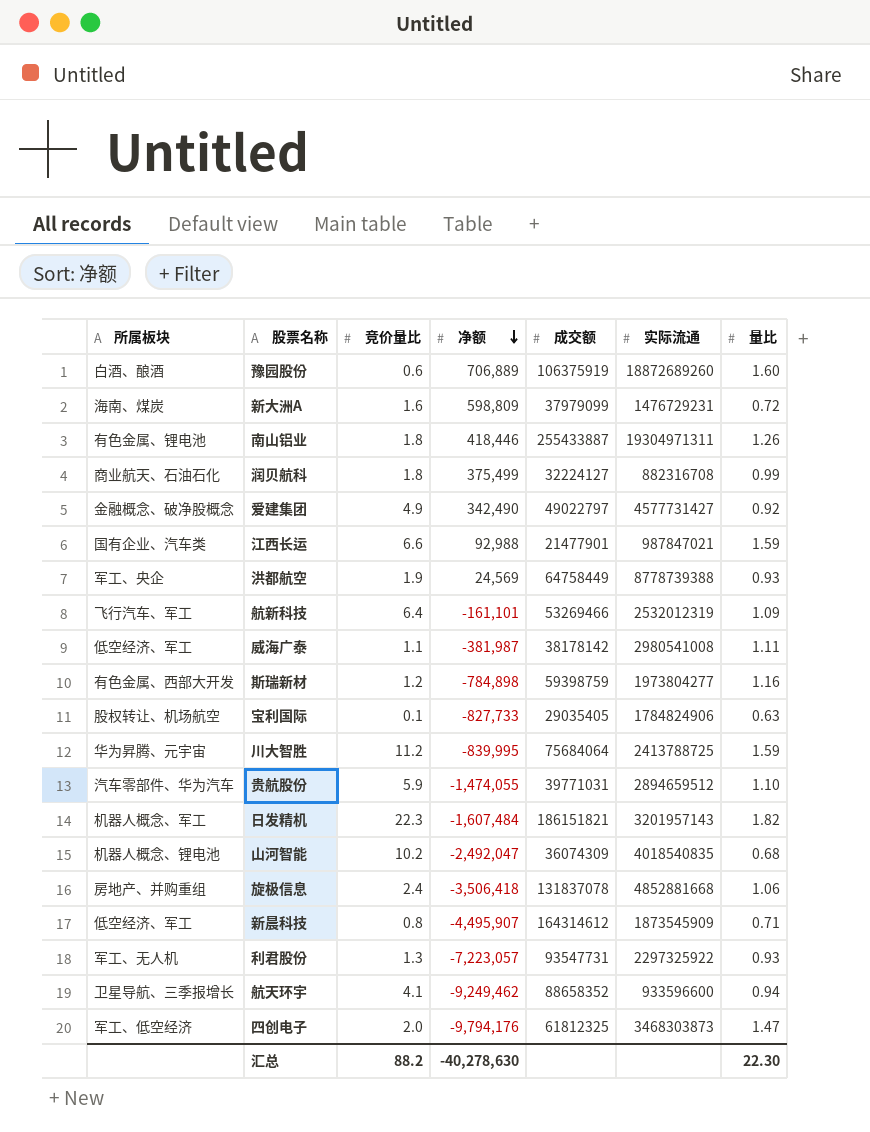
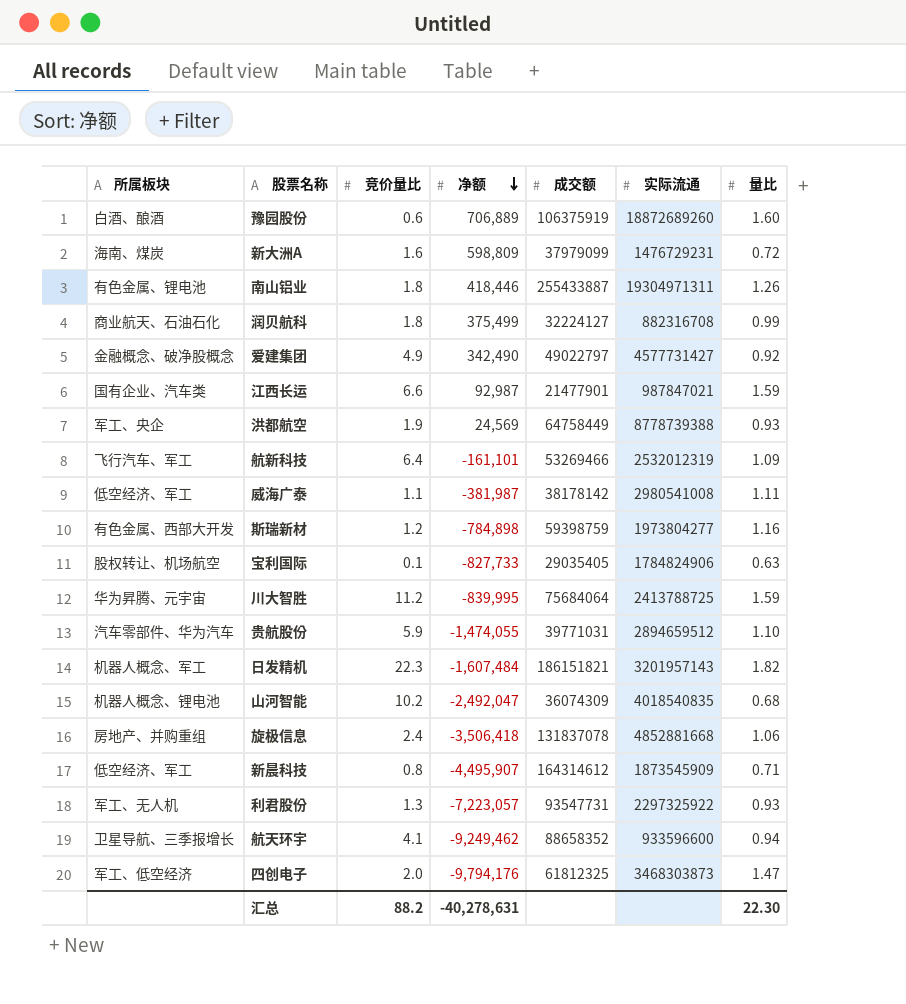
江西长运 | 净额: 92,988 -> 92,987
汇总 | 净额: -40,278,630 -> -40,278,631

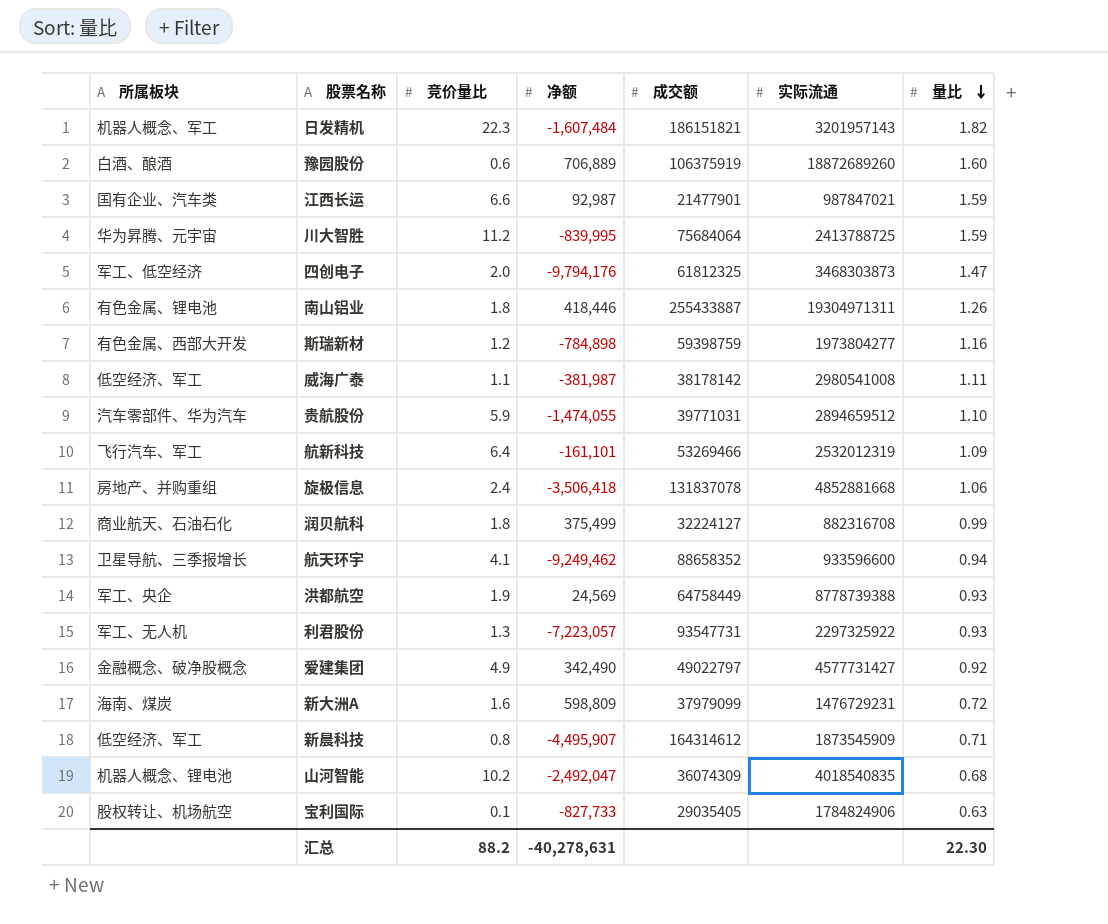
row order: 净额 descending -> 量比 descending

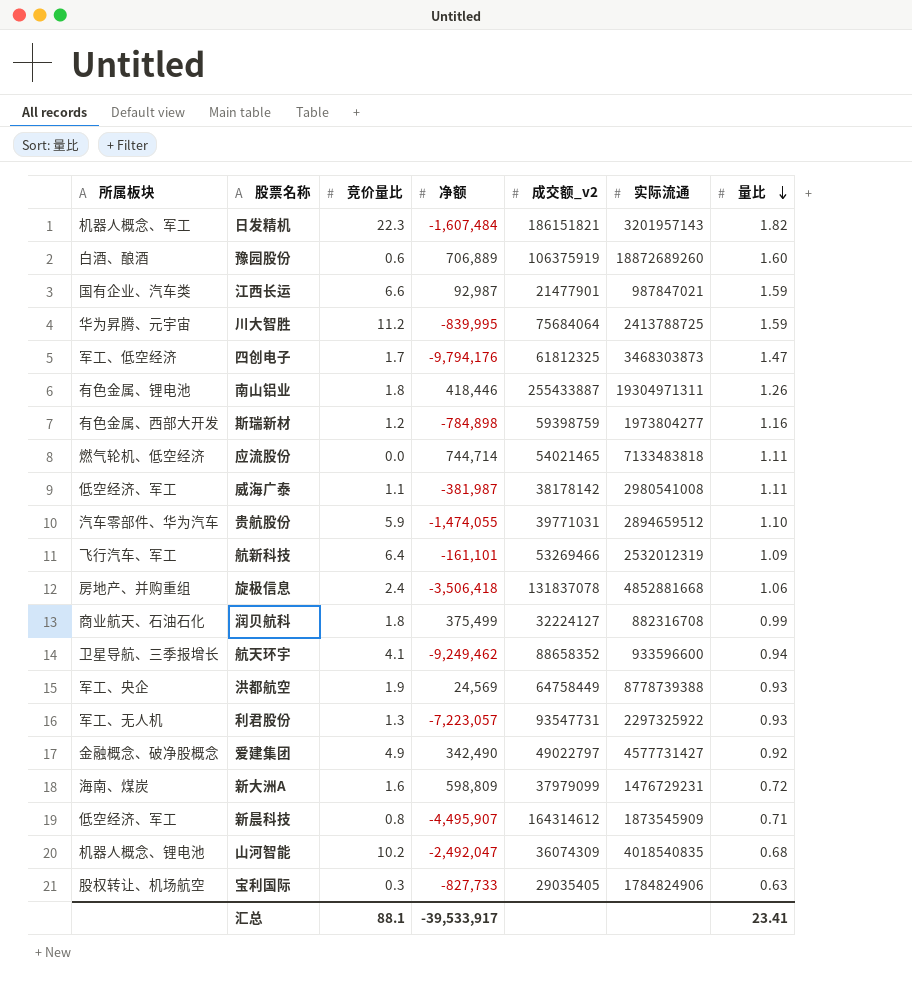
column name: 成交额 -> 成交额_v2
四创电子 | 竞价量比: 2.0 -> 1.7
row 应流股份: none -> 燃气轮机、低空经济 | 0.0 | 744,714 | 54021465 | 7133483818 | 1.11
宝利国际 | 竞价量比: 0.1 -> 0.3
汇总 | 竞价量比: 88.2 -> 88.1
汇总 | 净额: -40,278,631 -> -39,533,917
汇总 | 量比: 22.30 -> 23.41

